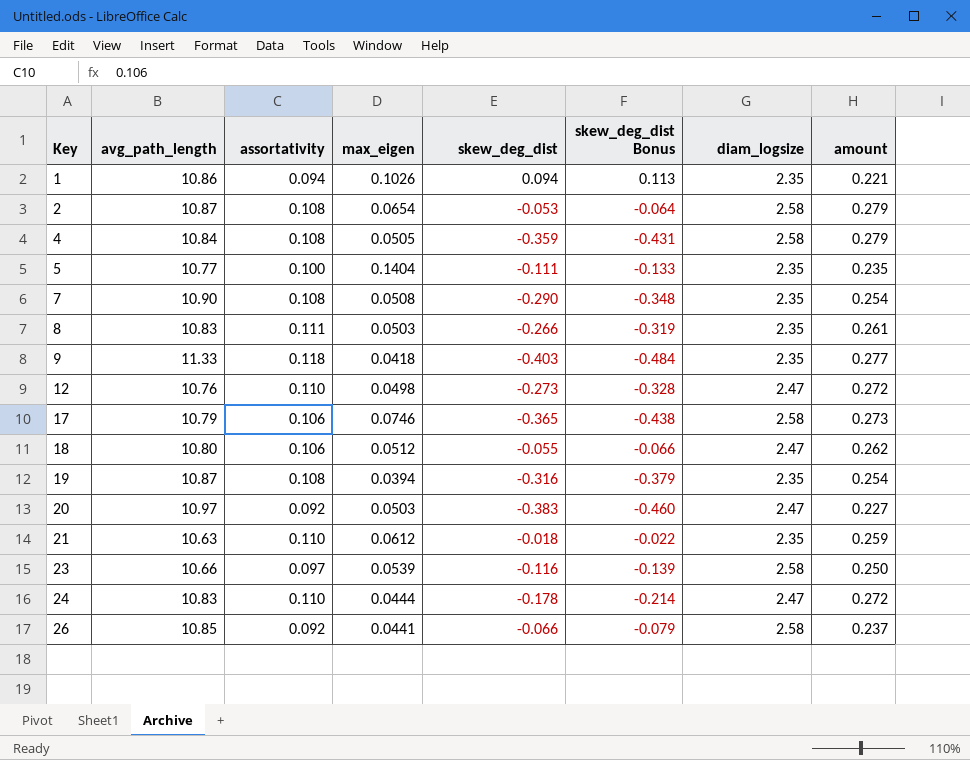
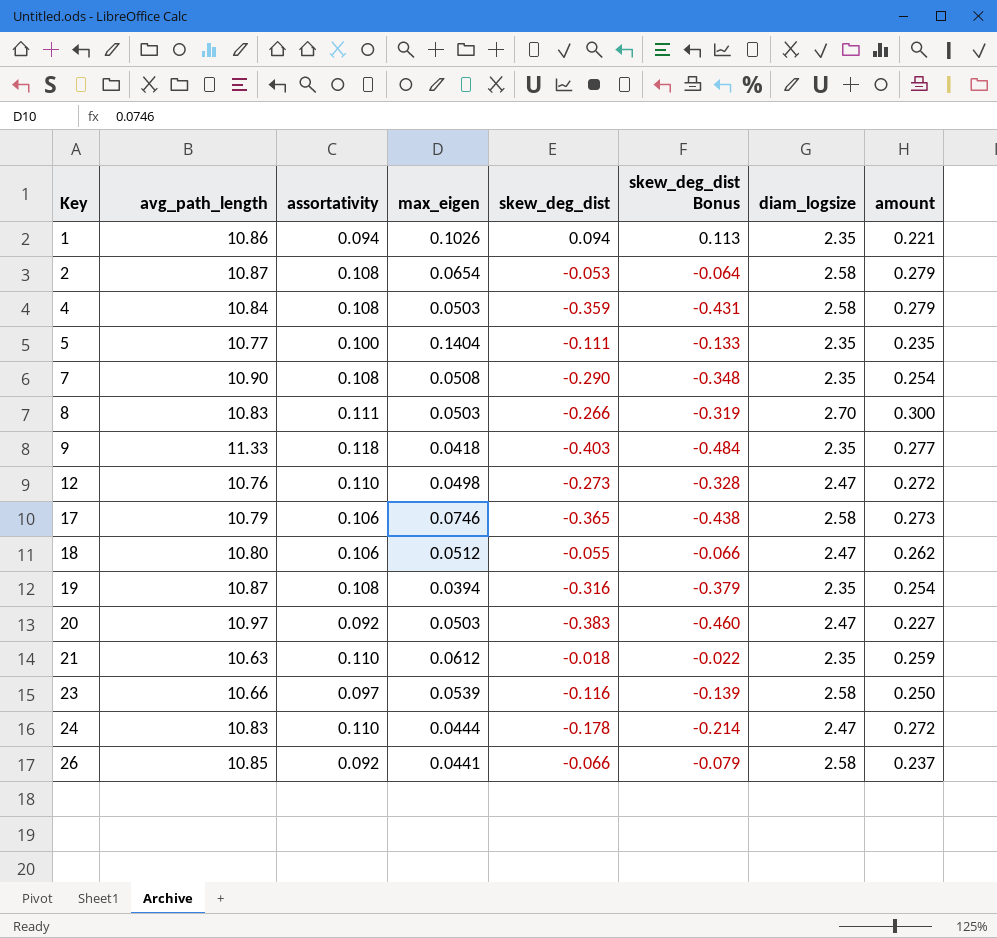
4 | max_eigen: 0.0505 -> 0.0503
8 | diam_logsize: 2.35 -> 2.70
8 | amount: 0.261 -> 0.300

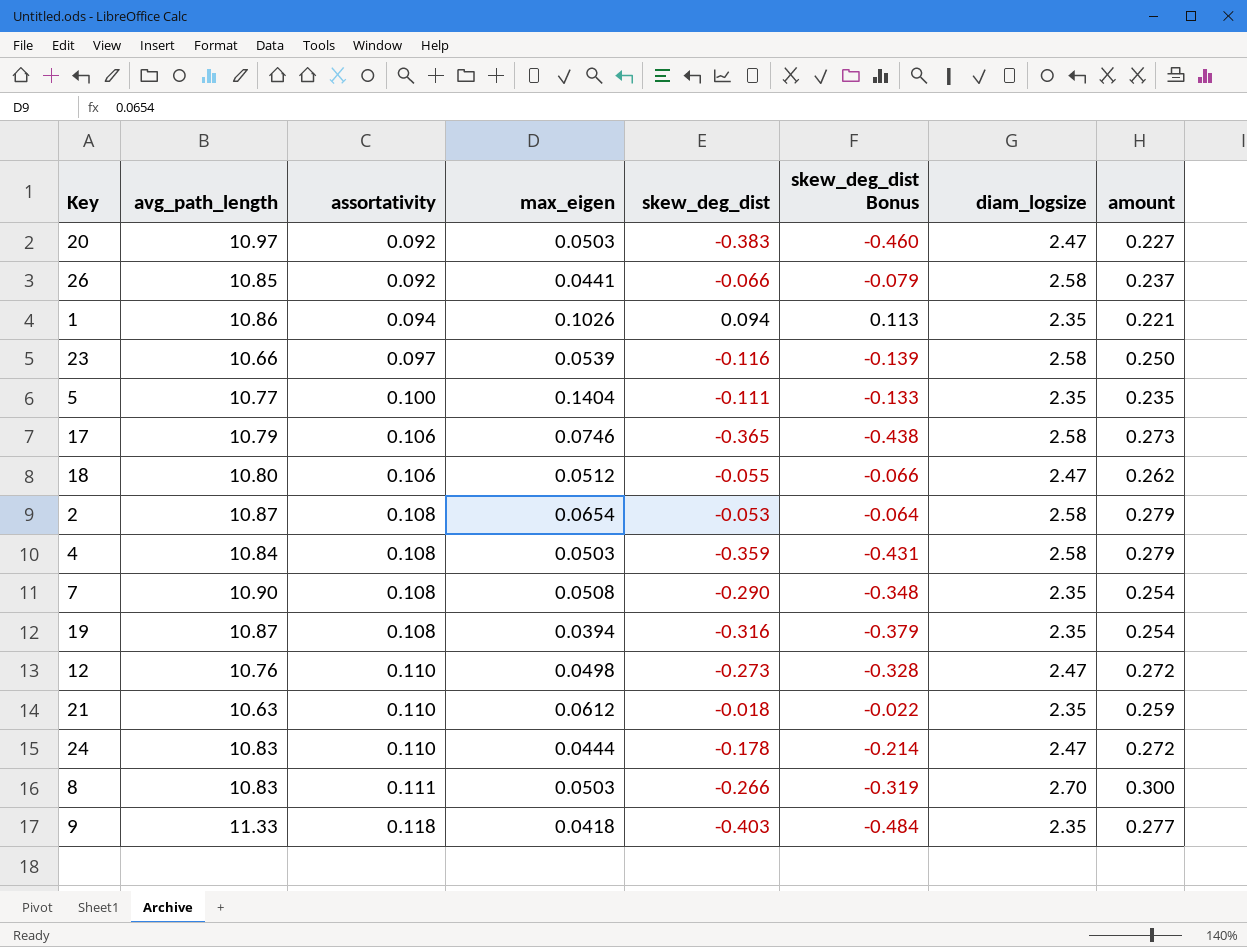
row order: Key ascending -> assortativity ascending

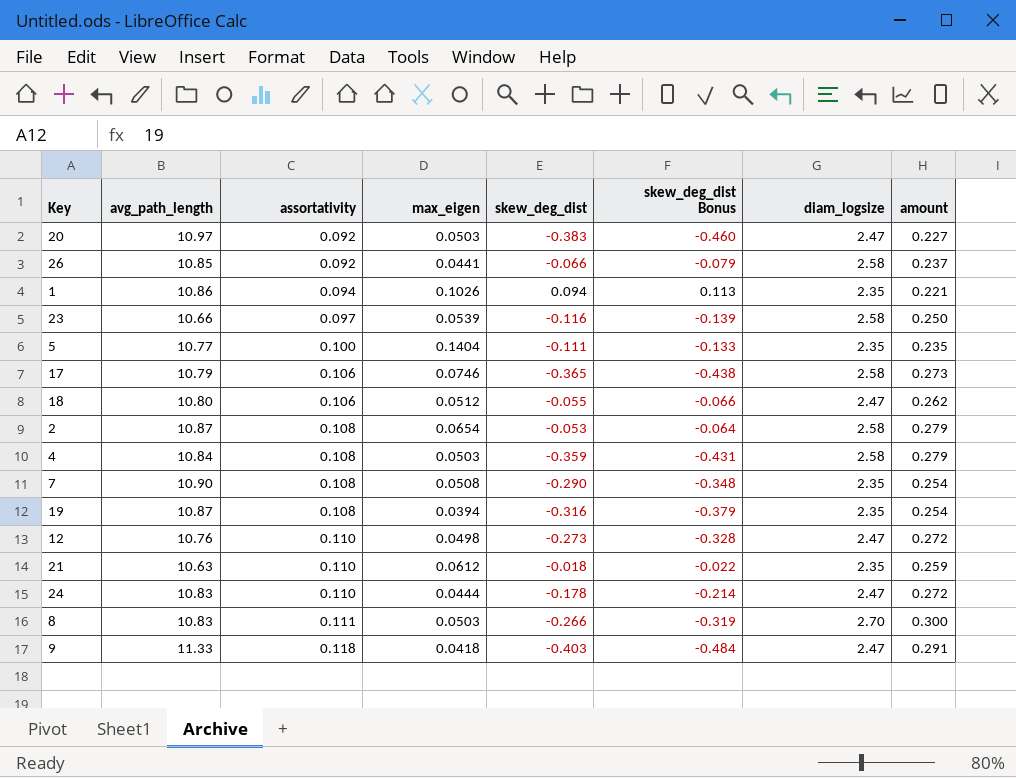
9 | diam_logsize: 2.35 -> 2.47
9 | amount: 0.277 -> 0.291

